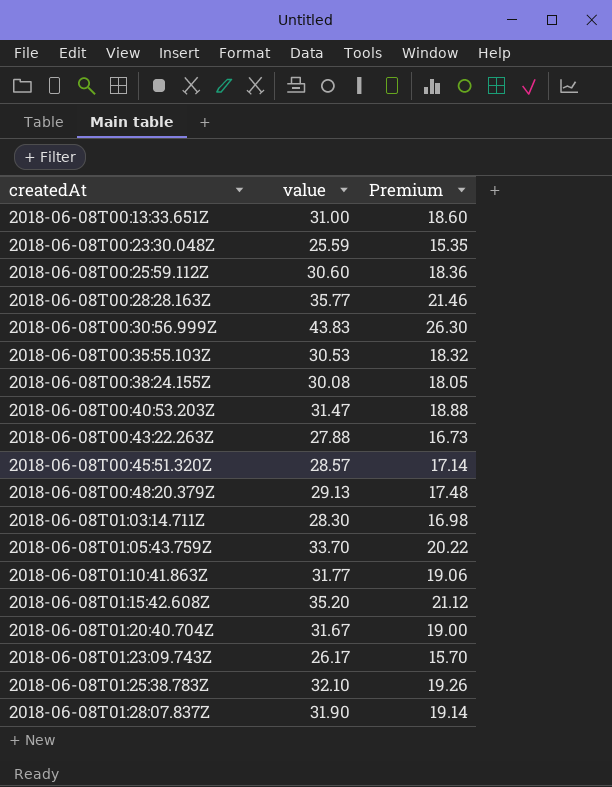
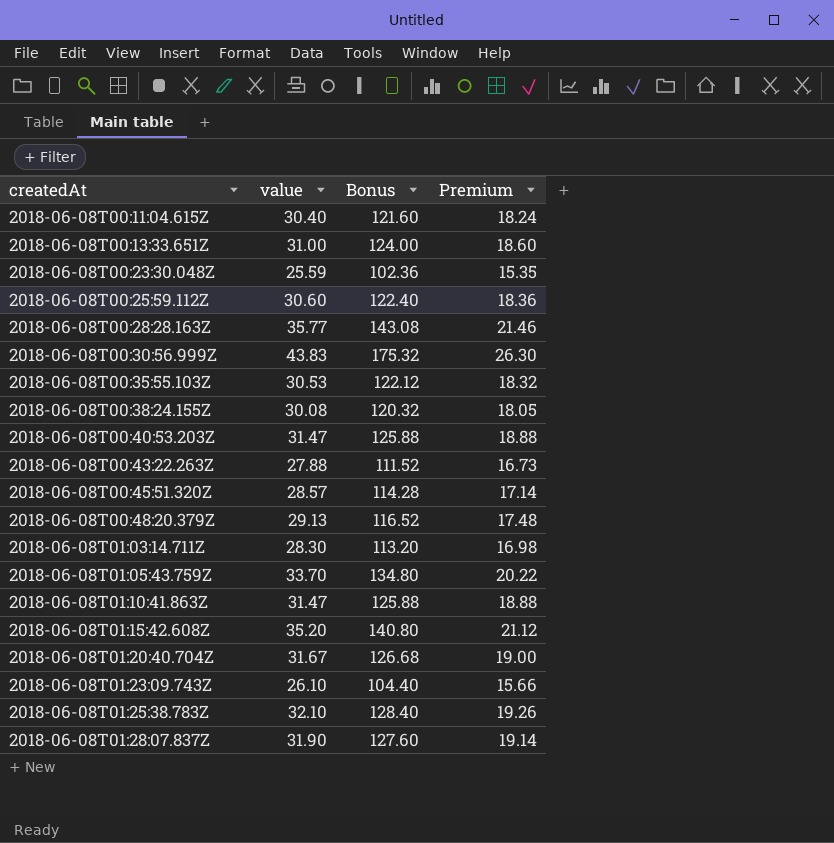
column Bonus | formula: none -> [value] * 4
row 2018-06-08T00:11:04.615Z: none -> 30.40 | 121.60 | 18.24
2018-06-08T01:10:41.863Z | value: 31.77 -> 31.47
2018-06-08T01:10:41.863Z | Premium: 19.06 -> 18.88
2018-06-08T01:23:09.743Z | value: 26.17 -> 26.10
2018-06-08T01:23:09.743Z | Premium: 15.70 -> 15.66

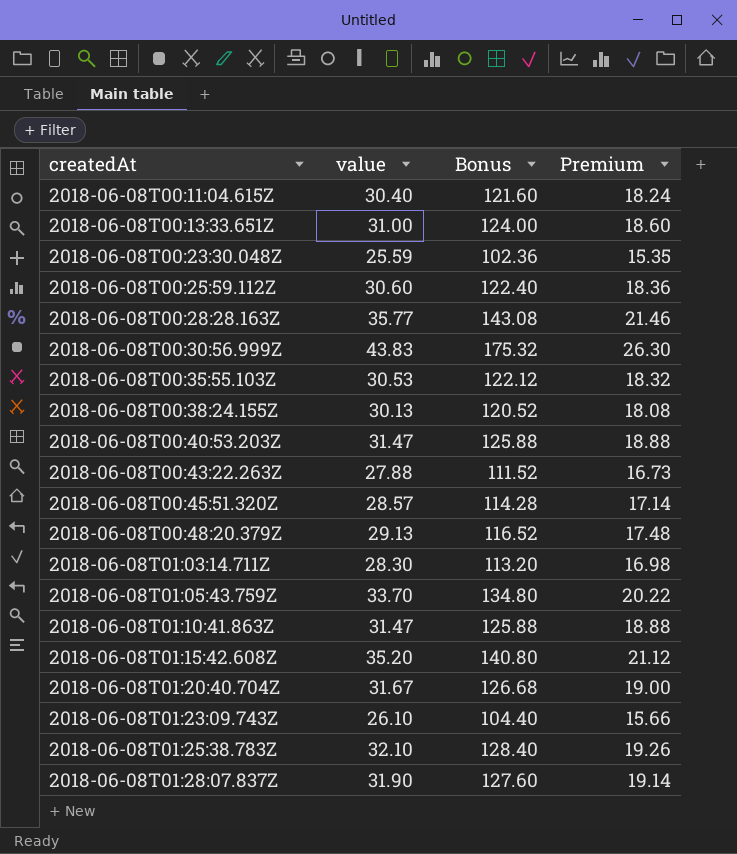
2018-06-08T00:38:24.155Z | value: 30.08 -> 30.13
2018-06-08T00:38:24.155Z | Bonus: 120.32 -> 120.52
2018-06-08T00:38:24.155Z | Premium: 18.05 -> 18.08

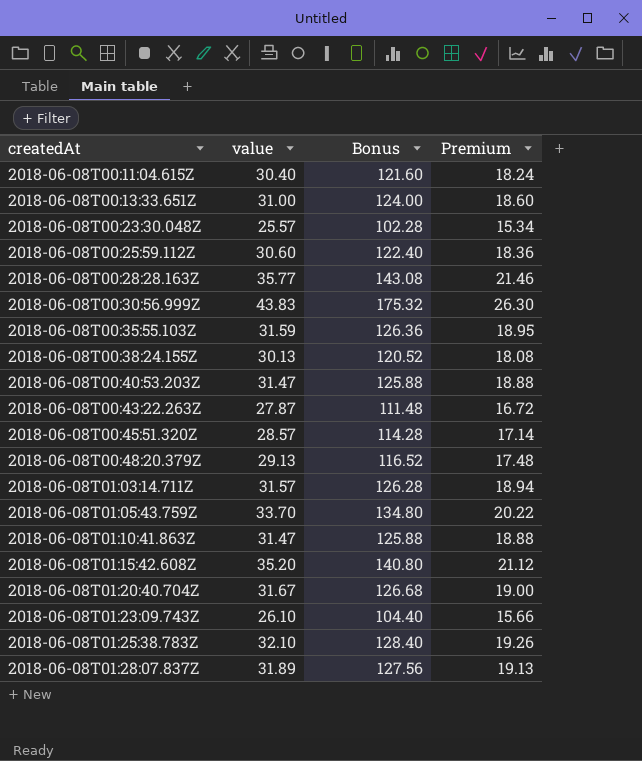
2018-06-08T00:23:30.048Z | value: 25.59 -> 25.57
2018-06-08T00:23:30.048Z | Bonus: 102.36 -> 102.28
2018-06-08T00:23:30.048Z | Premium: 15.35 -> 15.34
2018-06-08T00:35:55.103Z | value: 30.53 -> 31.59
2018-06-08T00:35:55.103Z | Bonus: 122.12 -> 126.36
2018-06-08T00:35:55.103Z | Premium: 18.32 -> 18.95
2018-06-08T00:43:22.263Z | value: 27.88 -> 27.87
2018-06-08T00:43:22.263Z | Bonus: 111.52 -> 111.48
2018-06-08T00:43:22.263Z | Premium: 16.73 -> 16.72
2018-06-08T01:03:14.711Z | value: 28.30 -> 31.57
2018-06-08T01:03:14.711Z | Bonus: 113.20 -> 126.28
2018-06-08T01:03:14.711Z | Premium: 16.98 -> 18.94
2018-06-08T01:28:07.837Z | value: 31.90 -> 31.89
2018-06-08T01:28:07.837Z | Bonus: 127.60 -> 127.56
2018-06-08T01:28:07.837Z | Premium: 19.14 -> 19.13

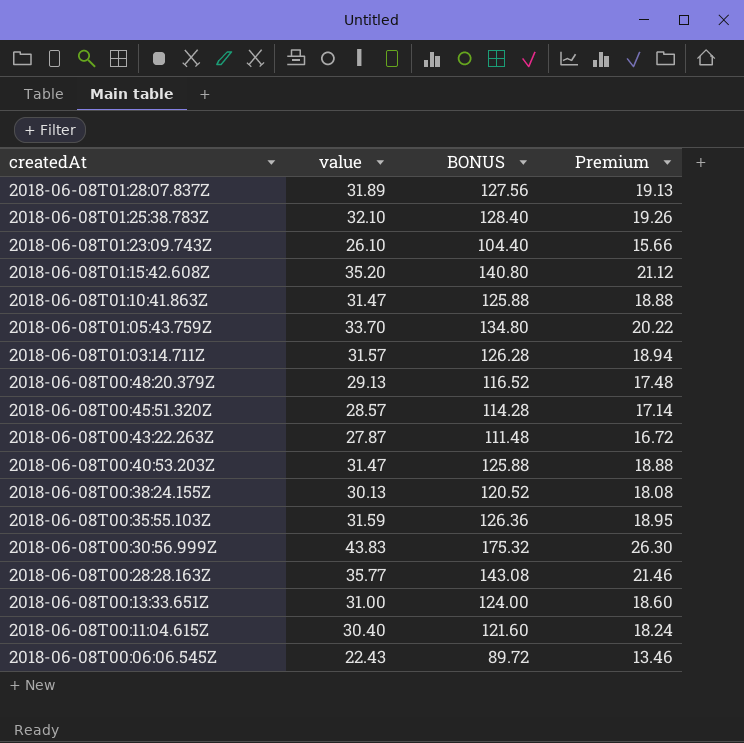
row order: createdAt ascending -> createdAt descending
column name: Bonus -> BONUS
row 2018-06-08T00:23:30.048Z: 25.57 | 102.28 | 15.34 -> none
row 2018-06-08T00:25:59.112Z: 30.60 | 122.40 | 18.36 -> none
row 2018-06-08T01:20:40.704Z: 31.67 | 126.68 | 19.00 -> none
row 2018-06-08T00:06:06.545Z: none -> 22.43 | 89.72 | 13.46

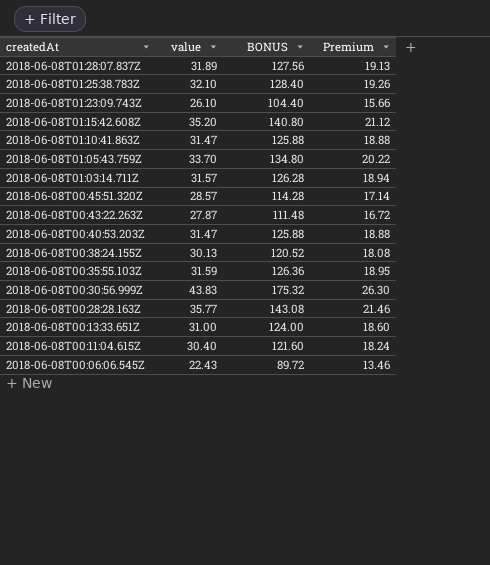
row 2018-06-08T00:48:20.379Z: 29.13 | 116.52 | 17.48 -> none

